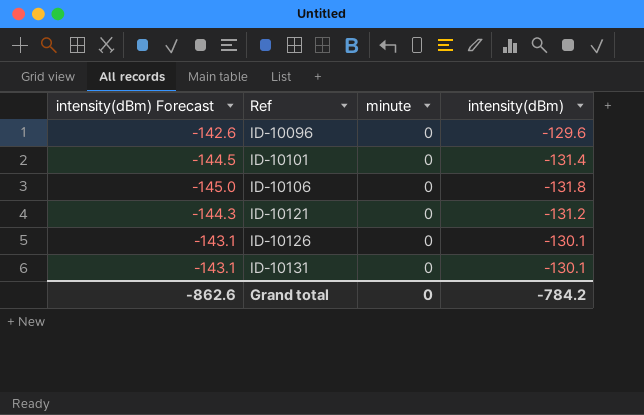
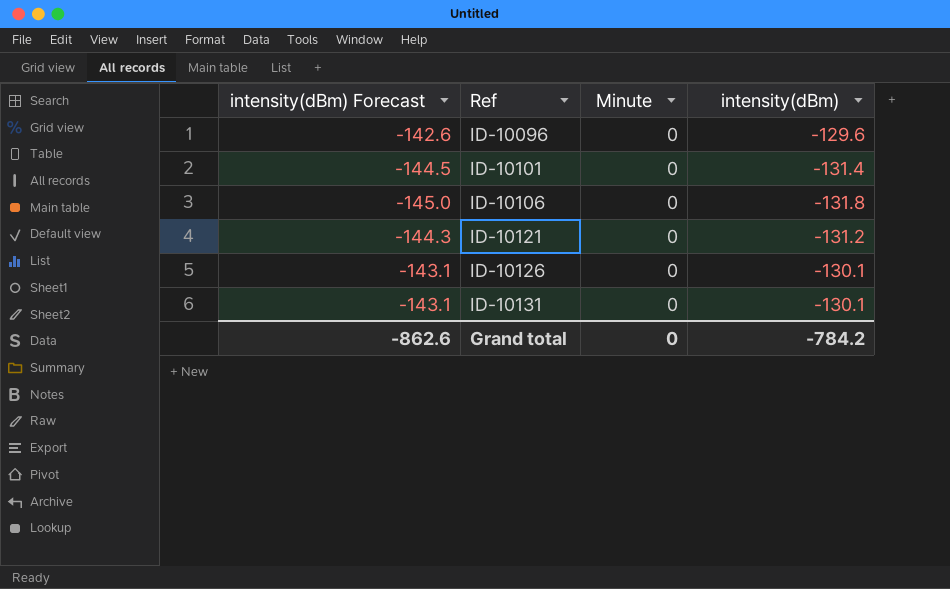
column name: minute -> Minute

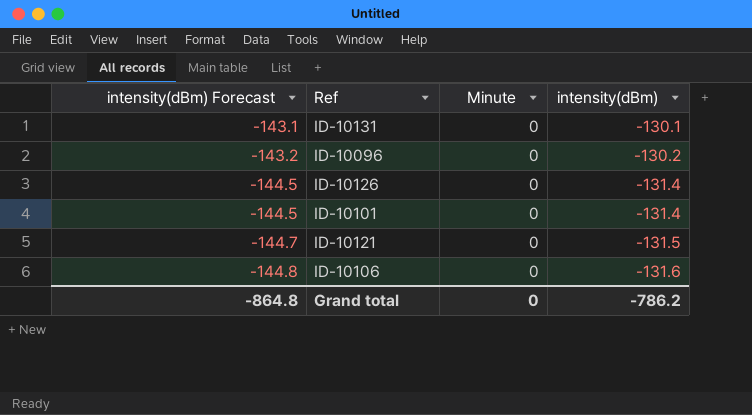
row order: Ref ascending -> intensity(dBm) Forecast descending
ID-10096 | intensity(dBm) Forecast: -142.6 -> -143.2
ID-10096 | intensity(dBm): -129.6 -> -130.2
ID-10126 | intensity(dBm) Forecast: -143.1 -> -144.5
ID-10126 | intensity(dBm): -130.1 -> -131.4
ID-10121 | intensity(dBm) Forecast: -144.3 -> -144.7
ID-10121 | intensity(dBm): -131.2 -> -131.5
ID-10106 | intensity(dBm) Forecast: -145.0 -> -144.8
ID-10106 | intensity(dBm): -131.8 -> -131.6
Grand total | intensity(dBm) Forecast: -862.6 -> -864.8
Grand total | intensity(dBm): -784.2 -> -786.2

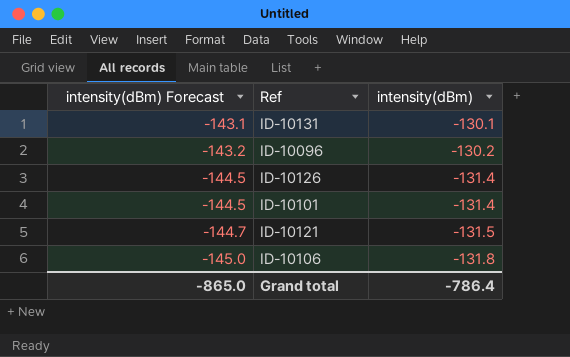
column Minute | position: 3 -> none
ID-10106 | intensity(dBm) Forecast: -144.8 -> -145.0
ID-10106 | intensity(dBm): -131.6 -> -131.8
Grand total | intensity(dBm) Forecast: -864.8 -> -865.0
Grand total | intensity(dBm): -786.2 -> -786.4

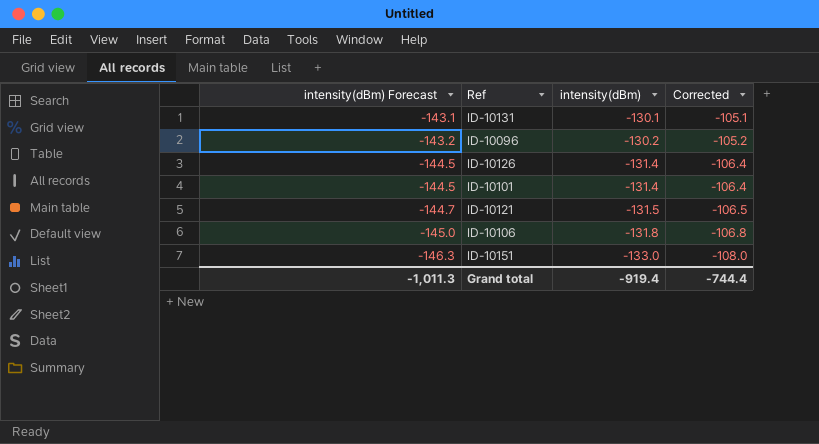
column Corrected | formula: none -> [intensity(dBm)] + 25
row ID-10151: none -> -146.3 | -133.0 | -108.0
Grand total | intensity(dBm) Forecast: -865.0 -> -1,011.3
Grand total | intensity(dBm): -786.4 -> -919.4

